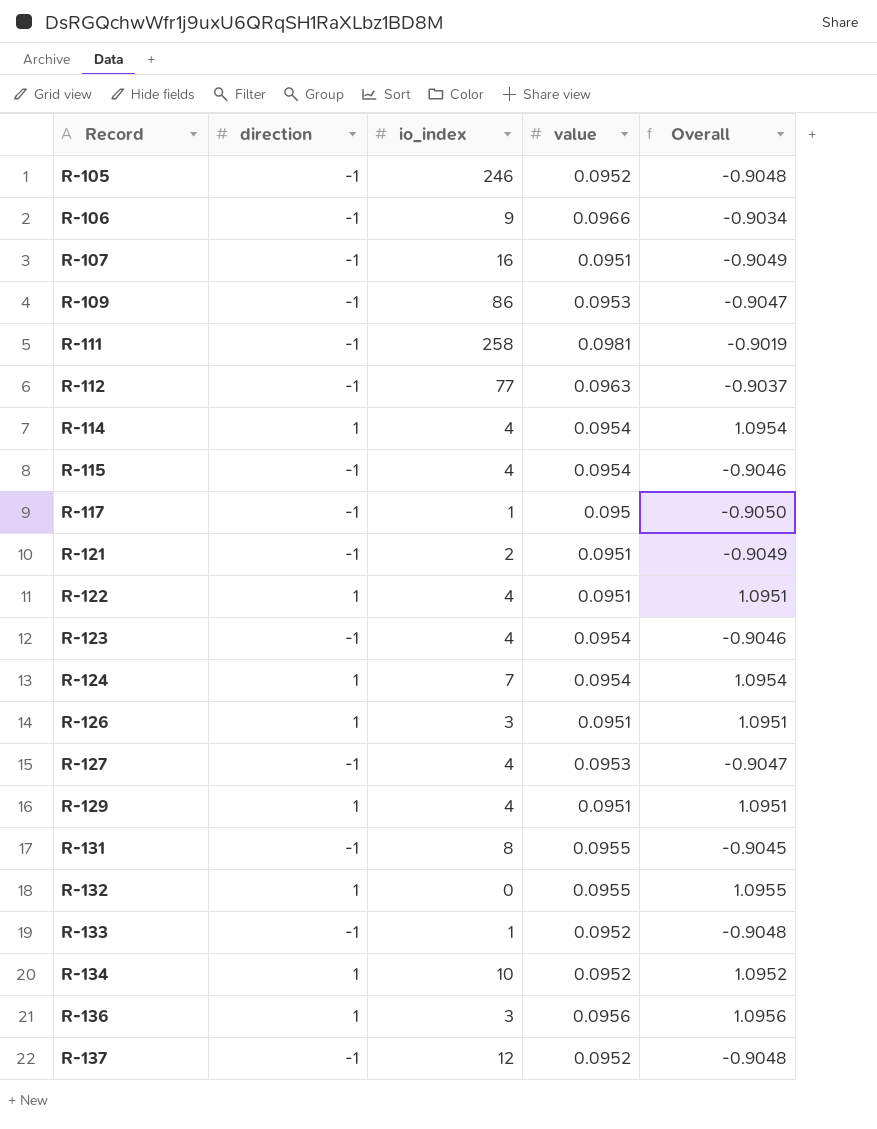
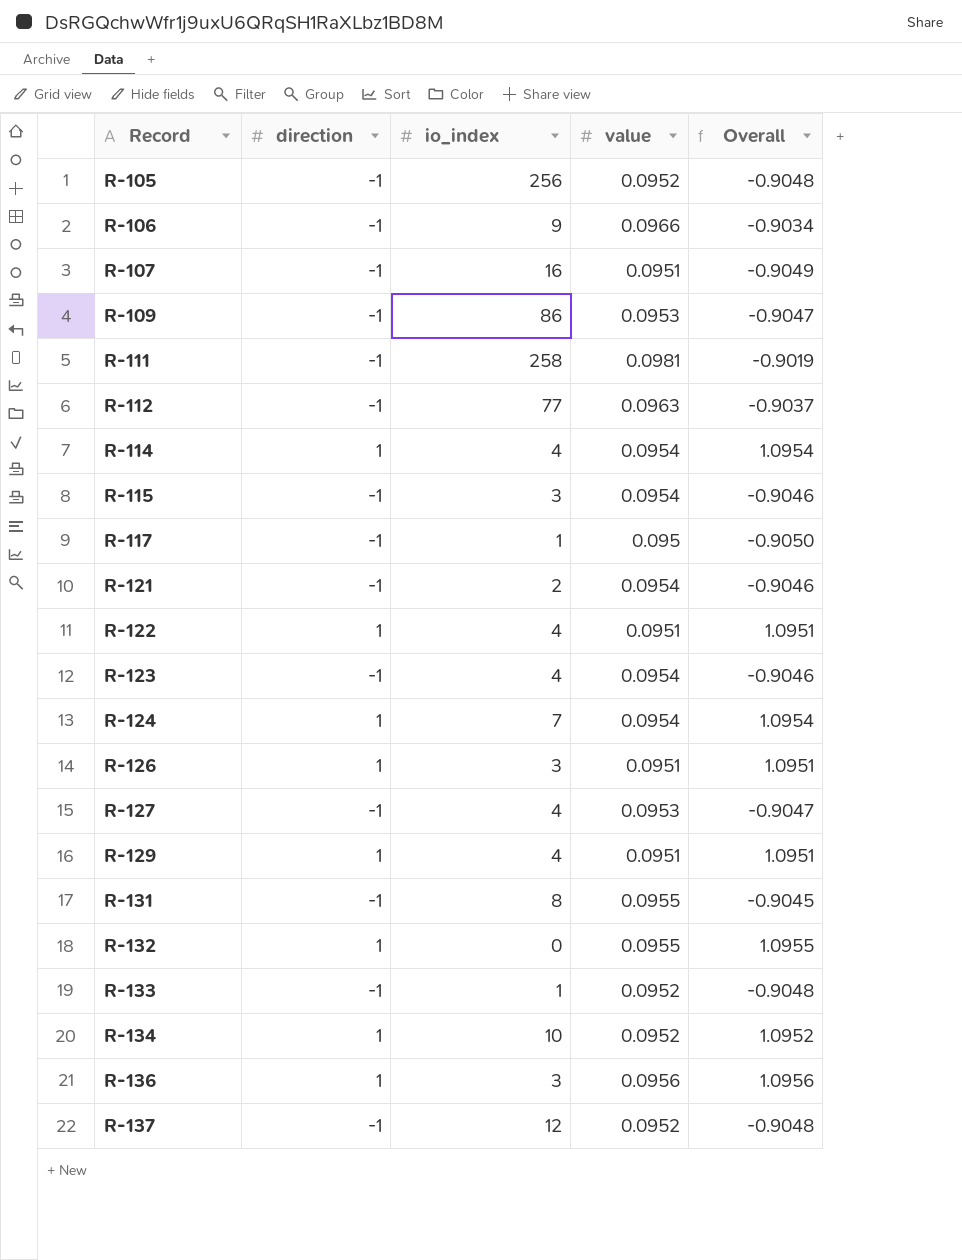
R-105 | io_index: 246 -> 256
R-115 | io_index: 4 -> 3
R-121 | value: 0.0951 -> 0.0954
R-121 | Overall: -0.9049 -> -0.9046

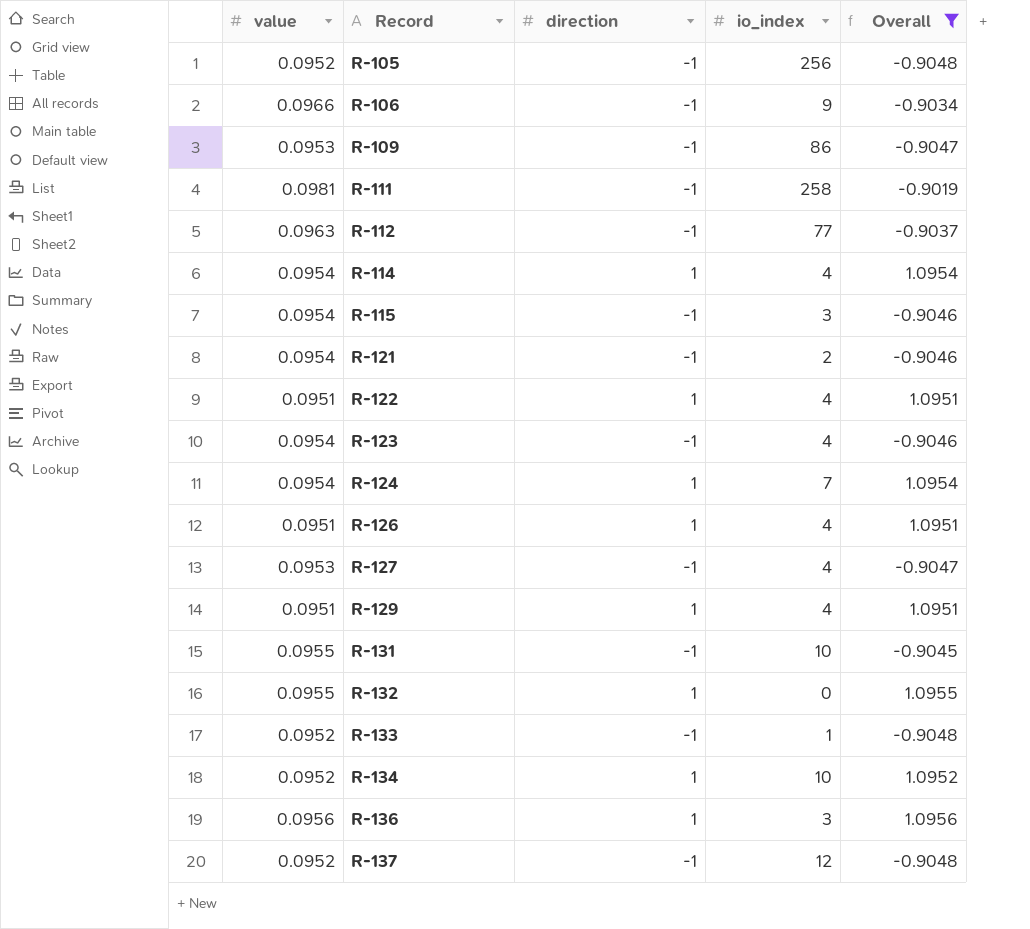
filter: none -> Overall >= -0.9048
column value | position: 4 -> 1
R-126 | io_index: 3 -> 4
R-131 | io_index: 8 -> 10

